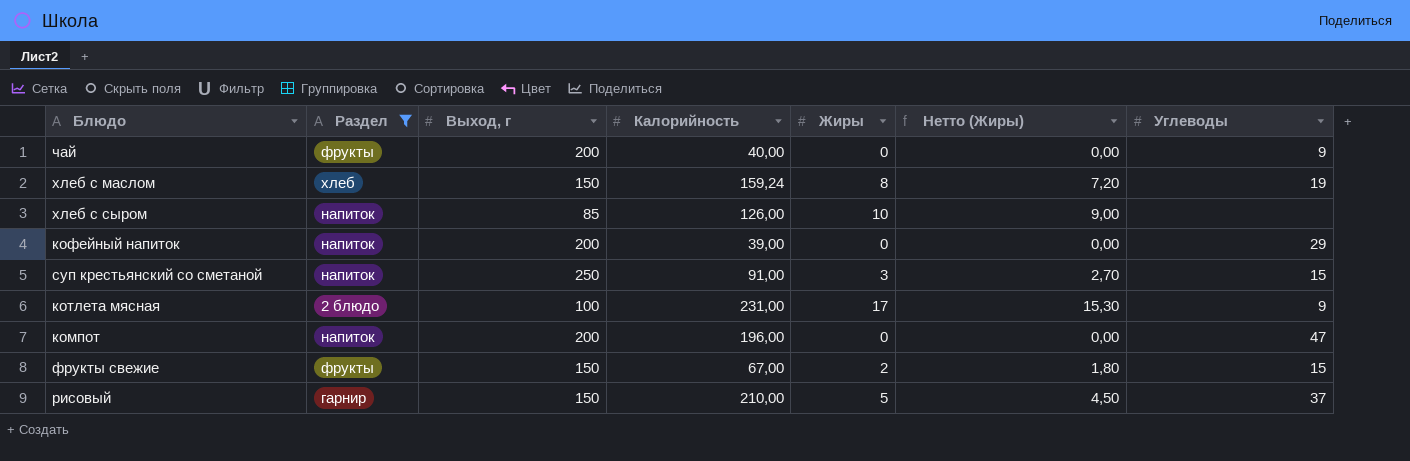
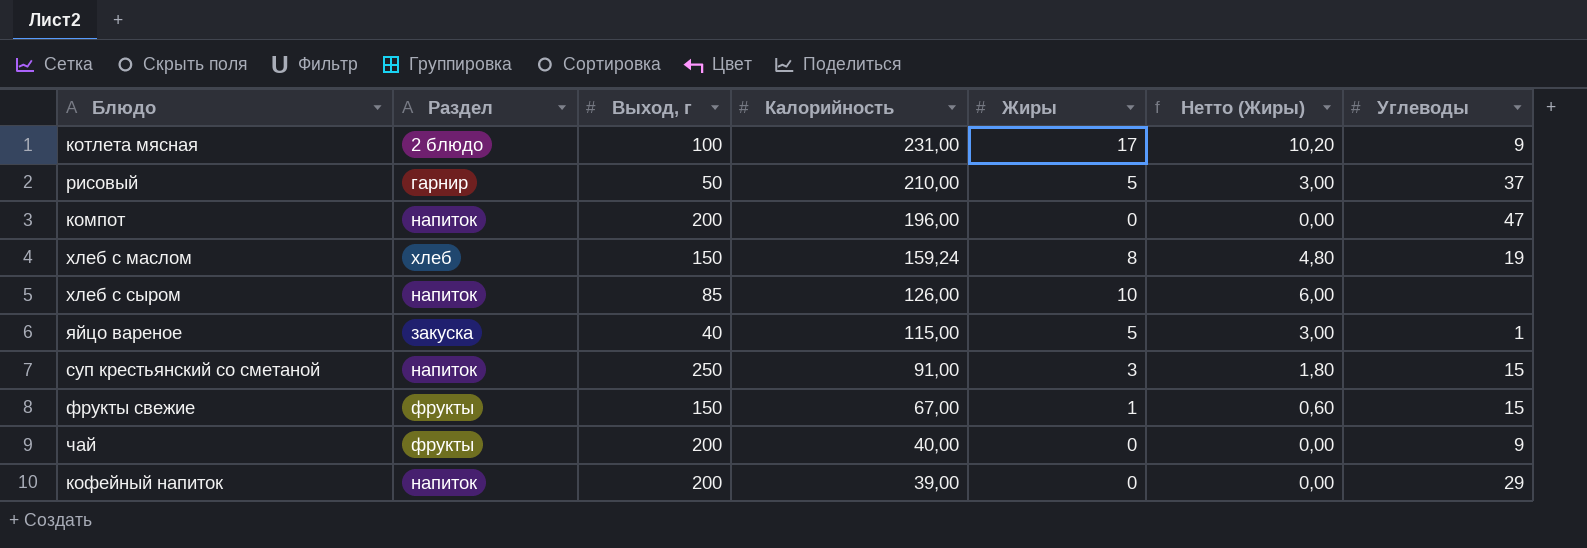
filter: Раздел != закуска -> none
row order: none -> Калорийность descending
column Нетто (Жиры) | formula: [Жиры] * 0,9 -> [Жиры] * 0,6
рисовый | Выход, г: 150 -> 50
фрукты свежие | Жиры: 2 -> 1

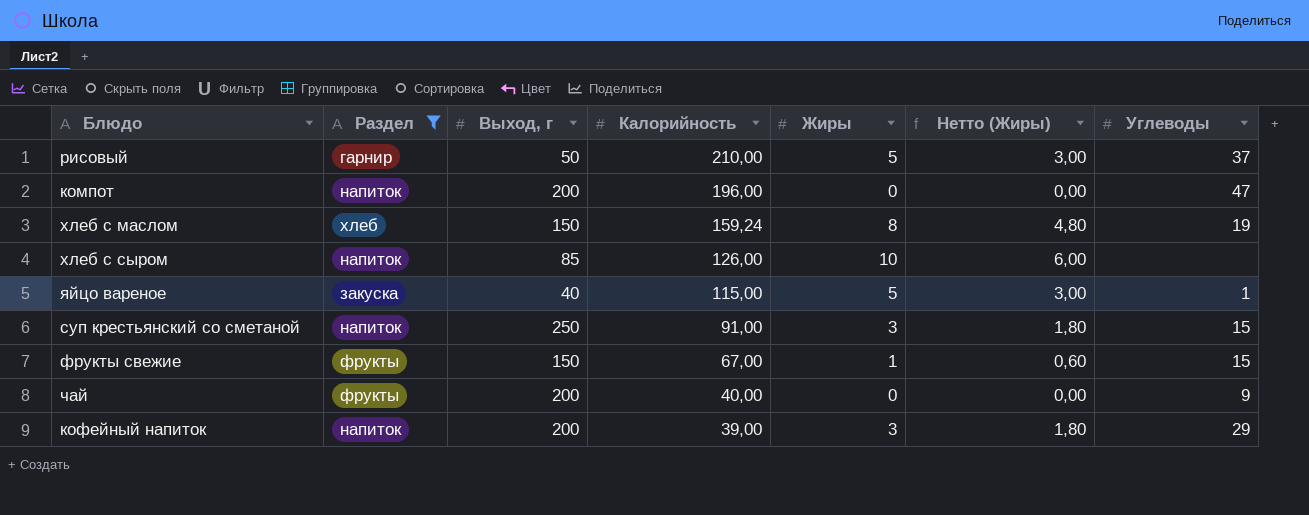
filter: none -> Раздел != 2 блюдо
кофейный напиток | Жиры: 0 -> 3
кофейный напиток | Нетто (Жиры): 0,00 -> 1,80

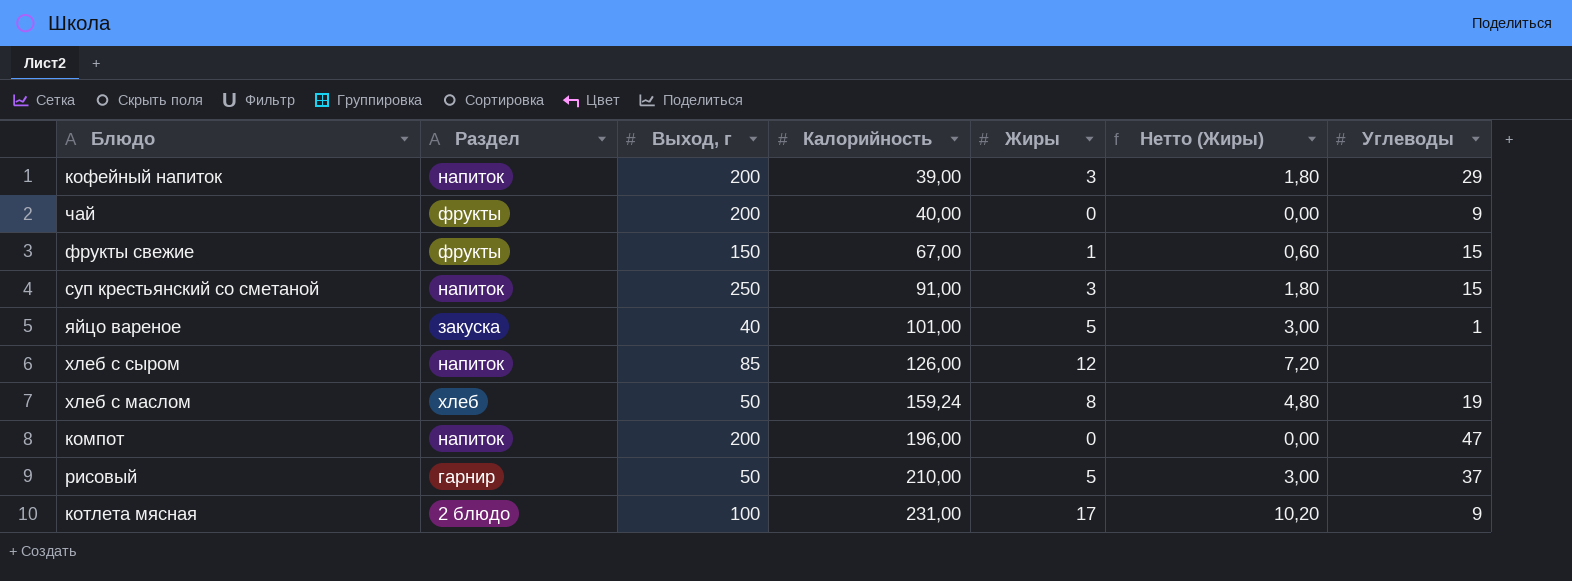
filter: Раздел != 2 блюдо -> none
row order: Калорийность descending -> Калорийность ascending
яйцо вареное | Калорийность: 115,00 -> 101,00
хлеб с сыром | Жиры: 10 -> 12
хлеб с сыром | Нетто (Жиры): 6,00 -> 7,20
хлеб с маслом | Выход, г: 150 -> 50

